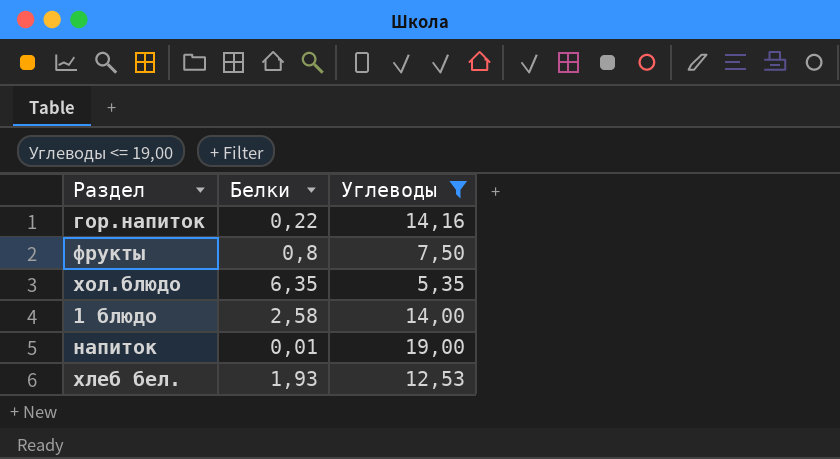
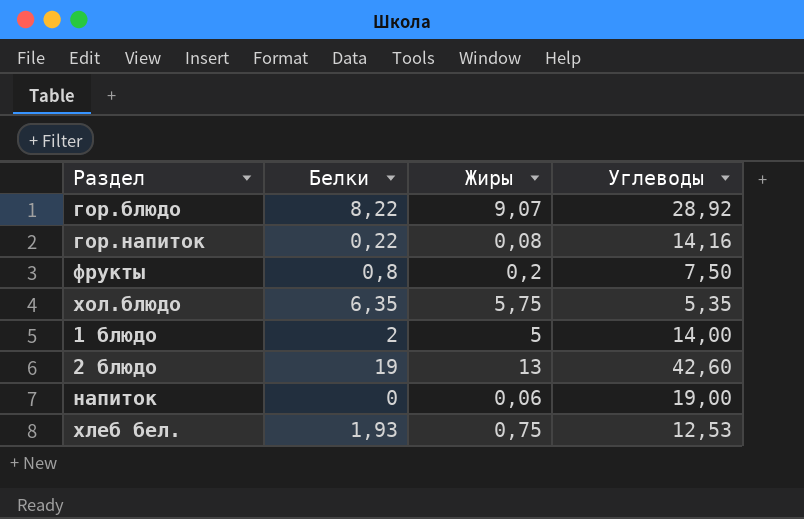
filter: Углеводы <= 19,00 -> none
column Жиры | position: none -> 3
1 блюдо | Белки: 2,58 -> 2
напиток | Белки: 0,01 -> 0

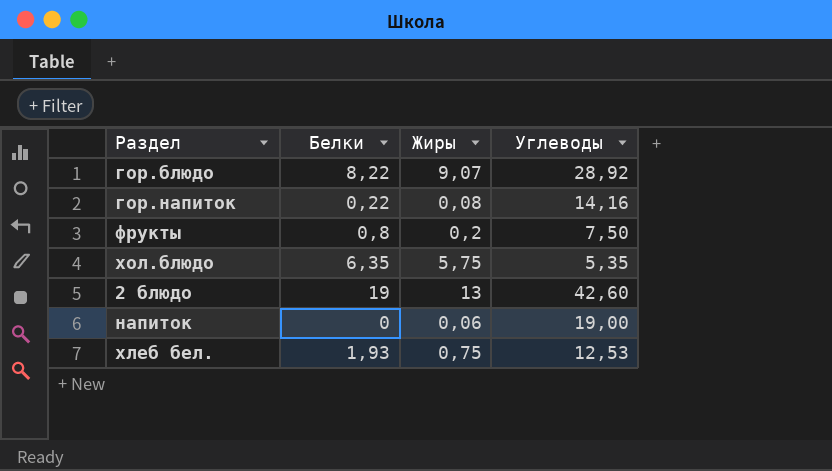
row 1 блюдо: 2 | 5 | 14,00 -> none

